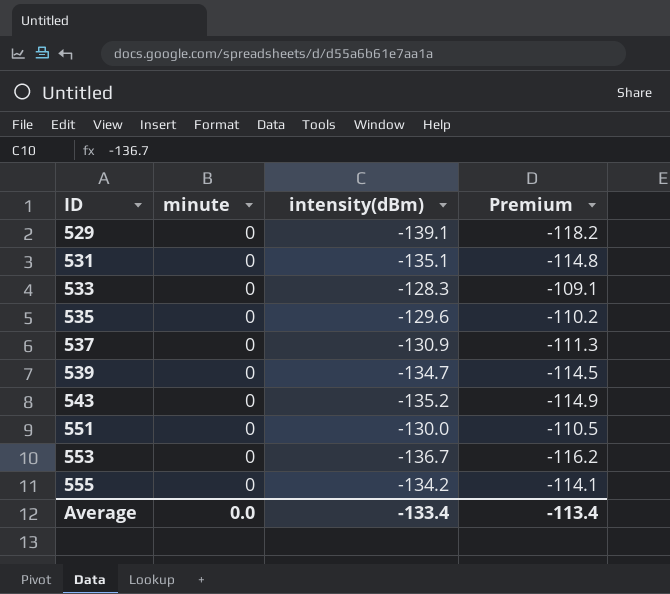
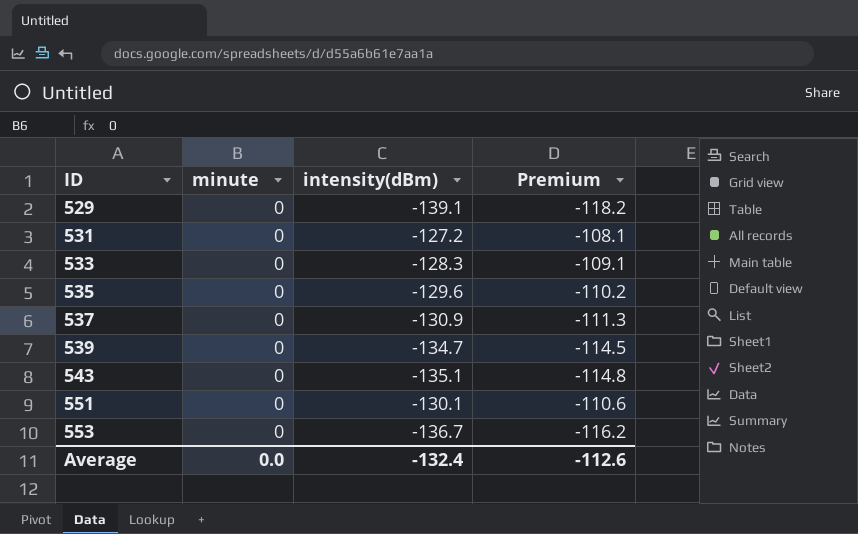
row 555: 0 | -134.2 | -114.1 -> none
531 | intensity(dBm): -135.1 -> -127.2
531 | Premium: -114.8 -> -108.1
543 | intensity(dBm): -135.2 -> -135.1
543 | Premium: -114.9 -> -114.8
551 | intensity(dBm): -130.0 -> -130.1
551 | Premium: -110.5 -> -110.6
Average | intensity(dBm): -133.4 -> -132.4
Average | Premium: -113.4 -> -112.6

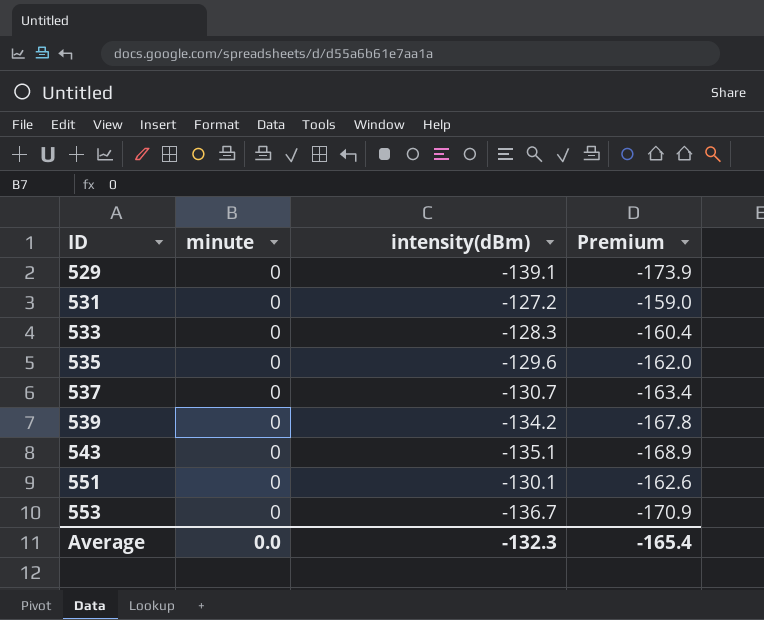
column Premium | formula: [intensity(dBm)] * 0.85 -> [intensity(dBm)] * 1.25
537 | intensity(dBm): -130.9 -> -130.7
539 | intensity(dBm): -134.7 -> -134.2
Average | intensity(dBm): -132.4 -> -132.3
Average | Premium: -112.6 -> -165.4

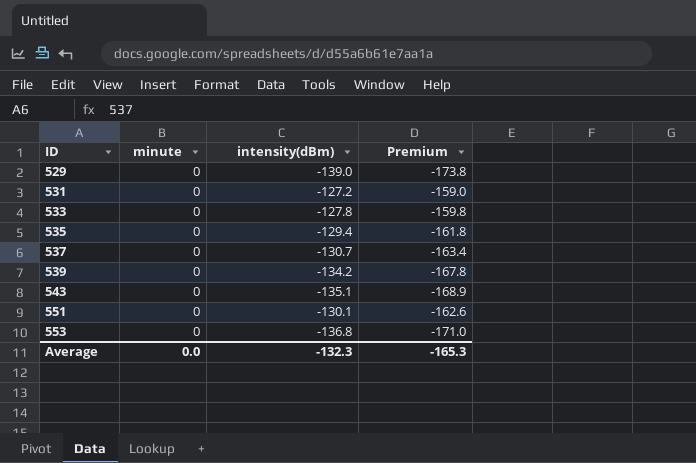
529 | intensity(dBm): -139.1 -> -139.0
529 | Premium: -173.9 -> -173.8
533 | intensity(dBm): -128.3 -> -127.8
533 | Premium: -160.4 -> -159.8
535 | intensity(dBm): -129.6 -> -129.4
535 | Premium: -162.0 -> -161.8
553 | intensity(dBm): -136.7 -> -136.8
553 | Premium: -170.9 -> -171.0
Average | Premium: -165.4 -> -165.3

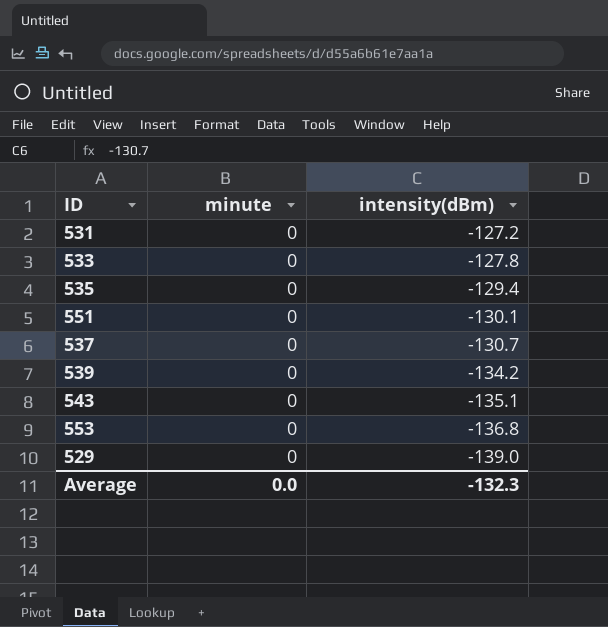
row order: ID ascending -> intensity(dBm) descending
column Premium | formula: [intensity(dBm)] * 1.25 -> none

